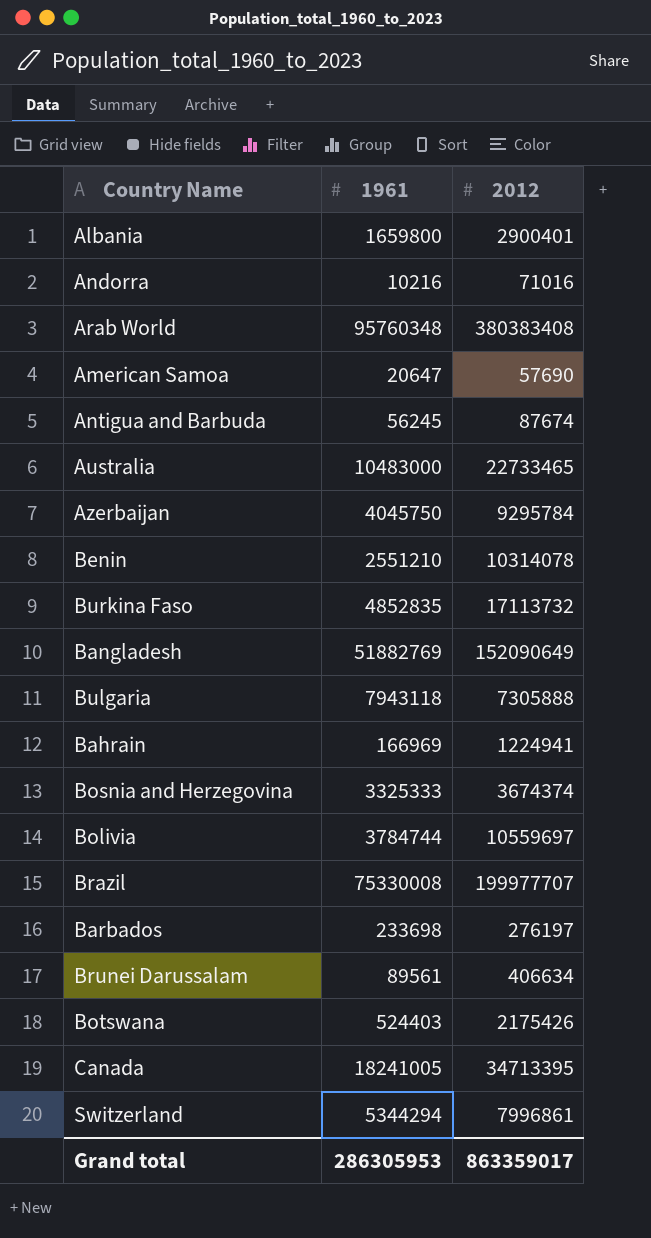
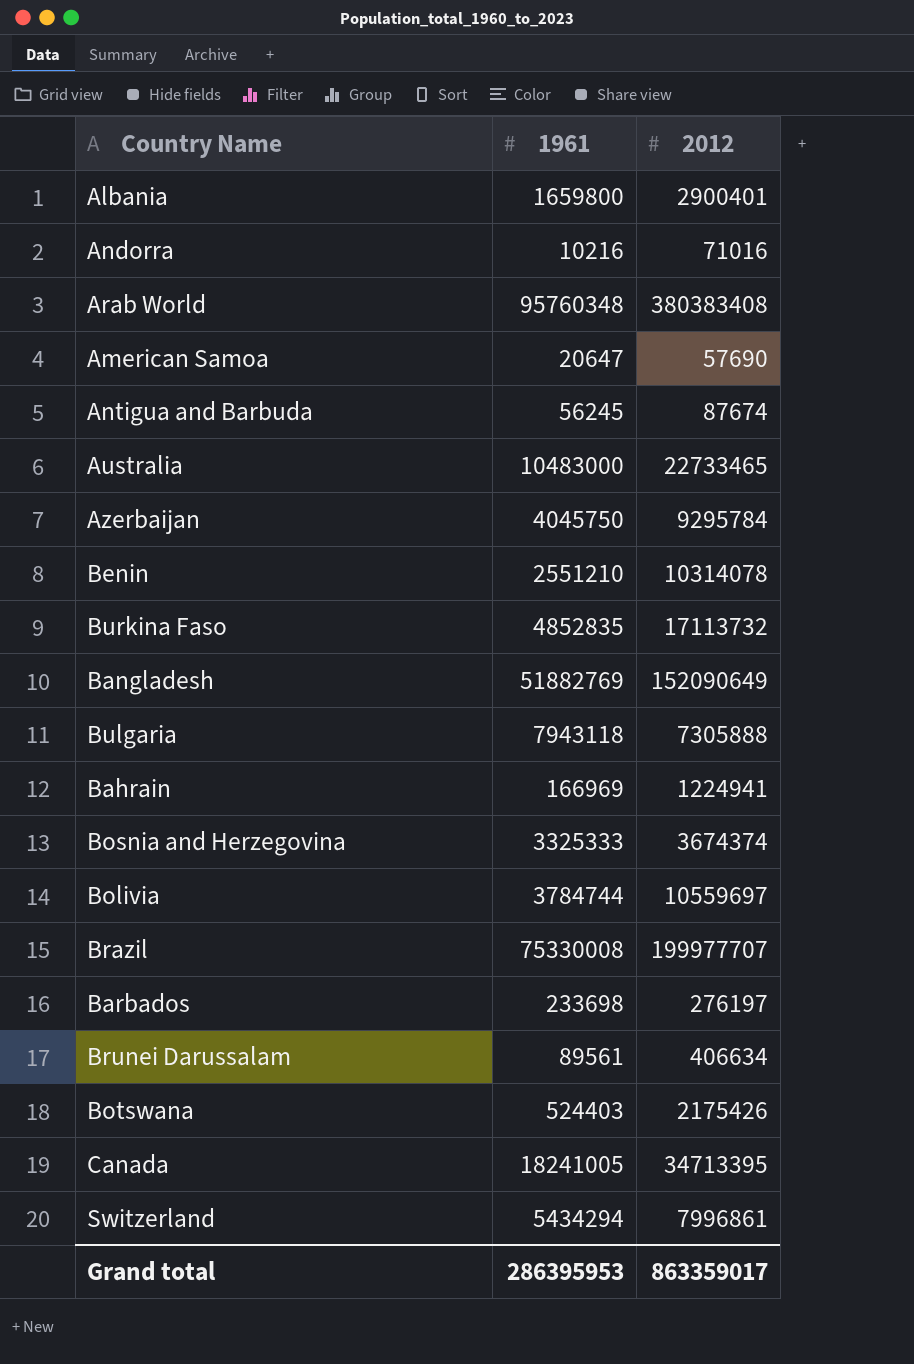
Switzerland | 1961: 5344294 -> 5434294
Grand total | 1961: 286305953 -> 286395953

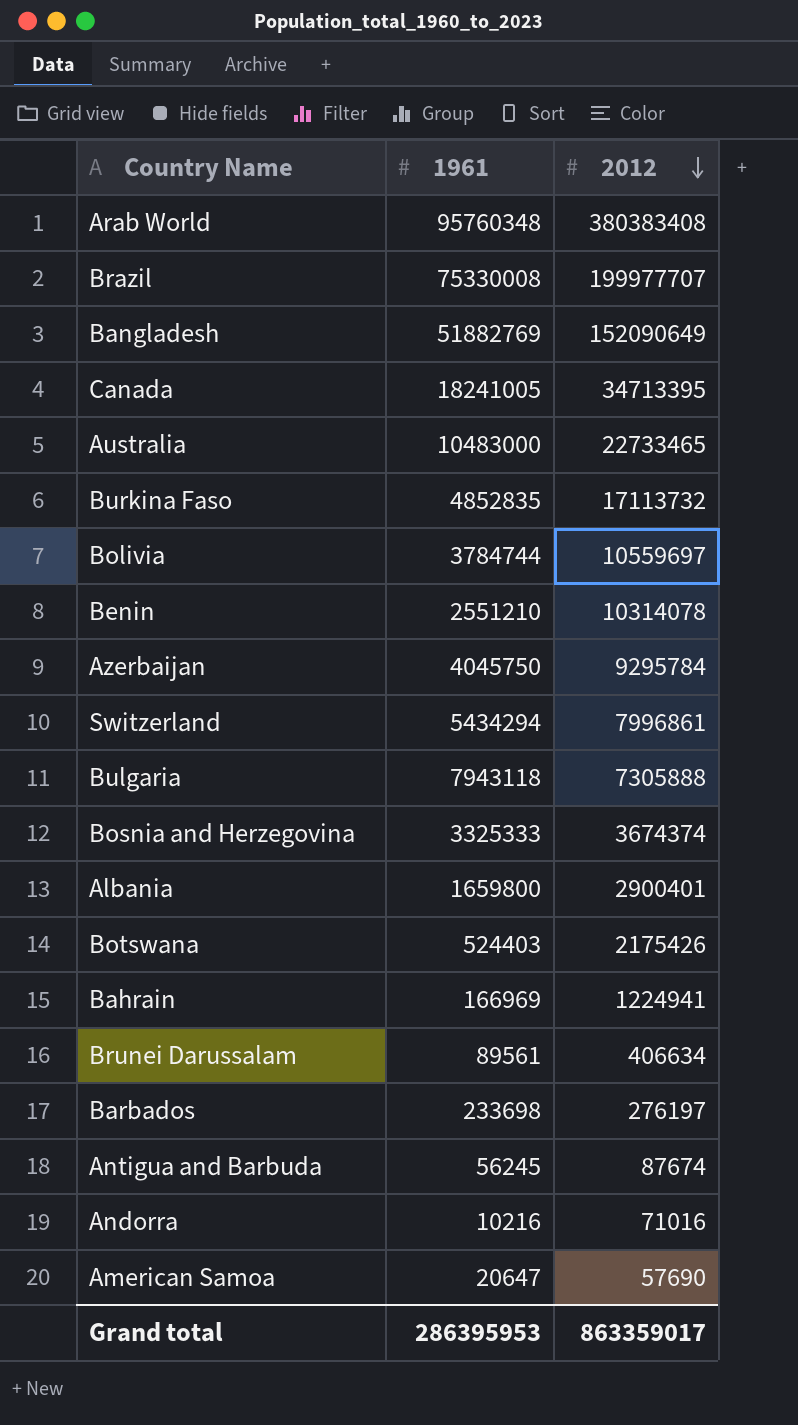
row order: none -> 2012 descending

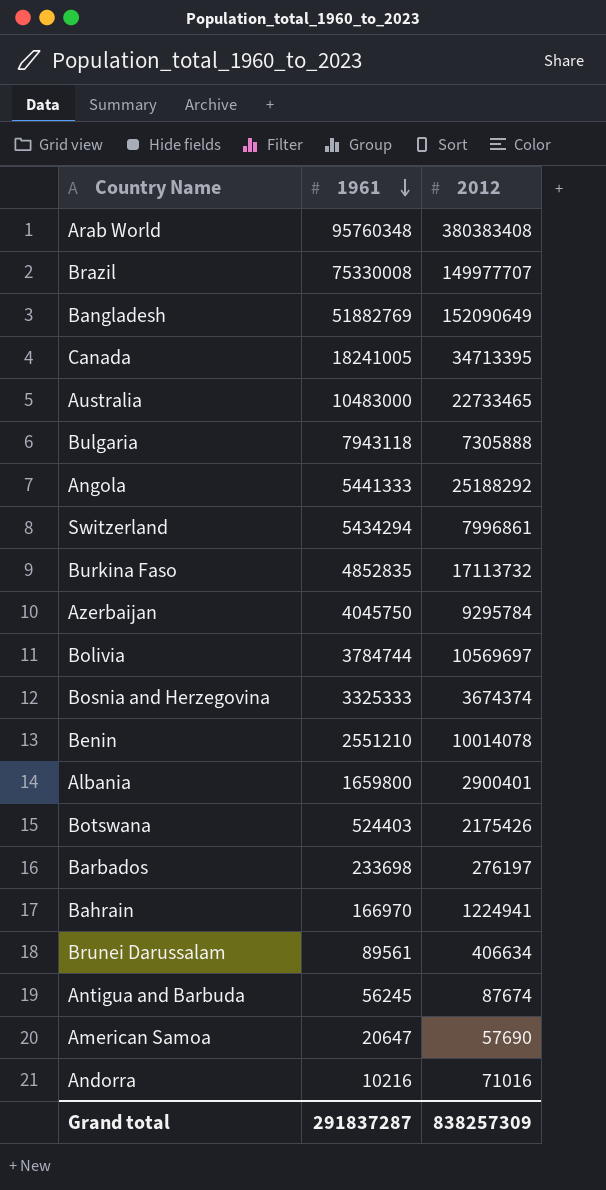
row order: 2012 descending -> 1961 descending
Brazil | 2012: 199977707 -> 149977707
row Angola: none -> 5441333 | 25188292
Bolivia | 2012: 10559697 -> 10569697
Benin | 2012: 10314078 -> 10014078
Bahrain | 1961: 166969 -> 166970
Grand total | 1961: 286395953 -> 291837287
Grand total | 2012: 863359017 -> 838257309

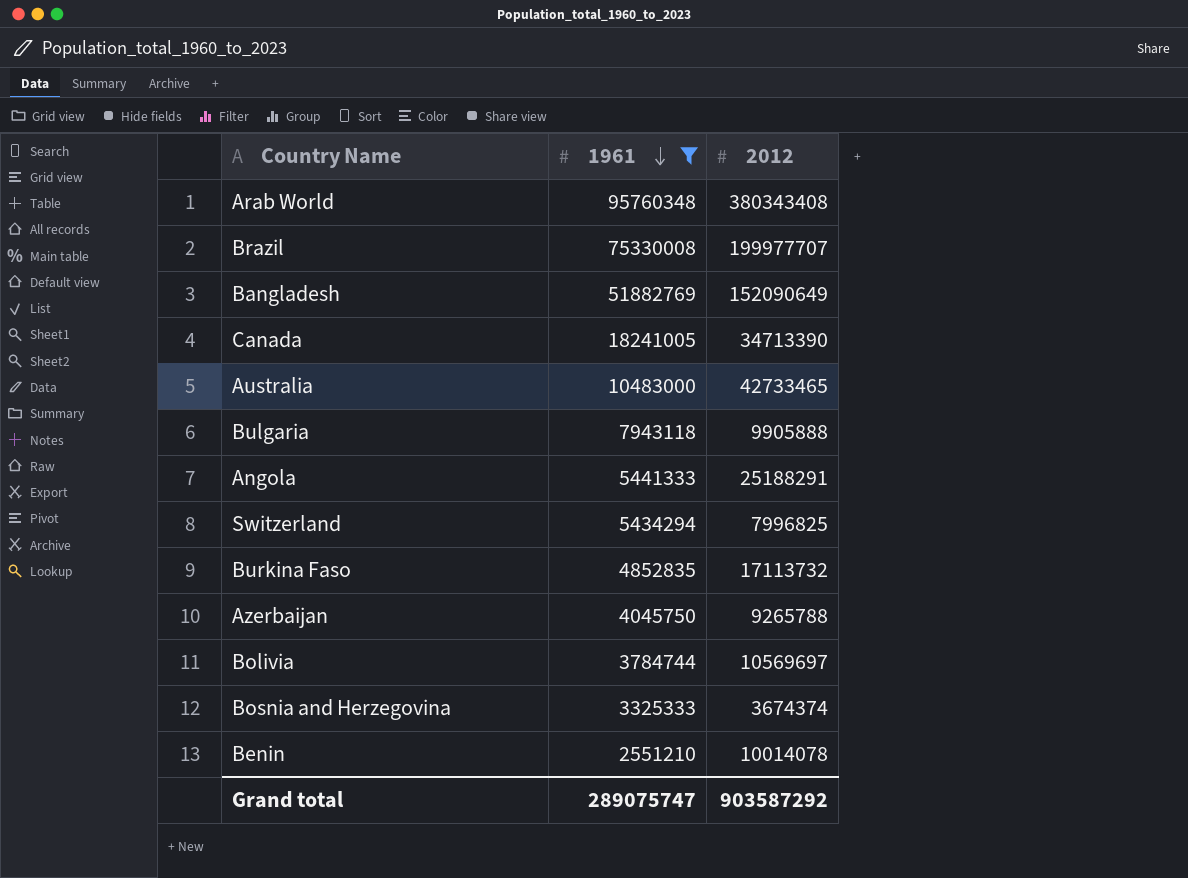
filter: none -> 1961 >= 2551210
Arab World | 2012: 380383408 -> 380343408
Brazil | 2012: 149977707 -> 199977707
Canada | 2012: 34713395 -> 34713390
Australia | 2012: 22733465 -> 42733465
Bulgaria | 2012: 7305888 -> 9905888
Angola | 2012: 25188292 -> 25188291
Switzerland | 2012: 7996861 -> 7996825
Azerbaijan | 2012: 9295784 -> 9265788
Grand total | 1961: 291837287 -> 289075747
Grand total | 2012: 838257309 -> 903587292

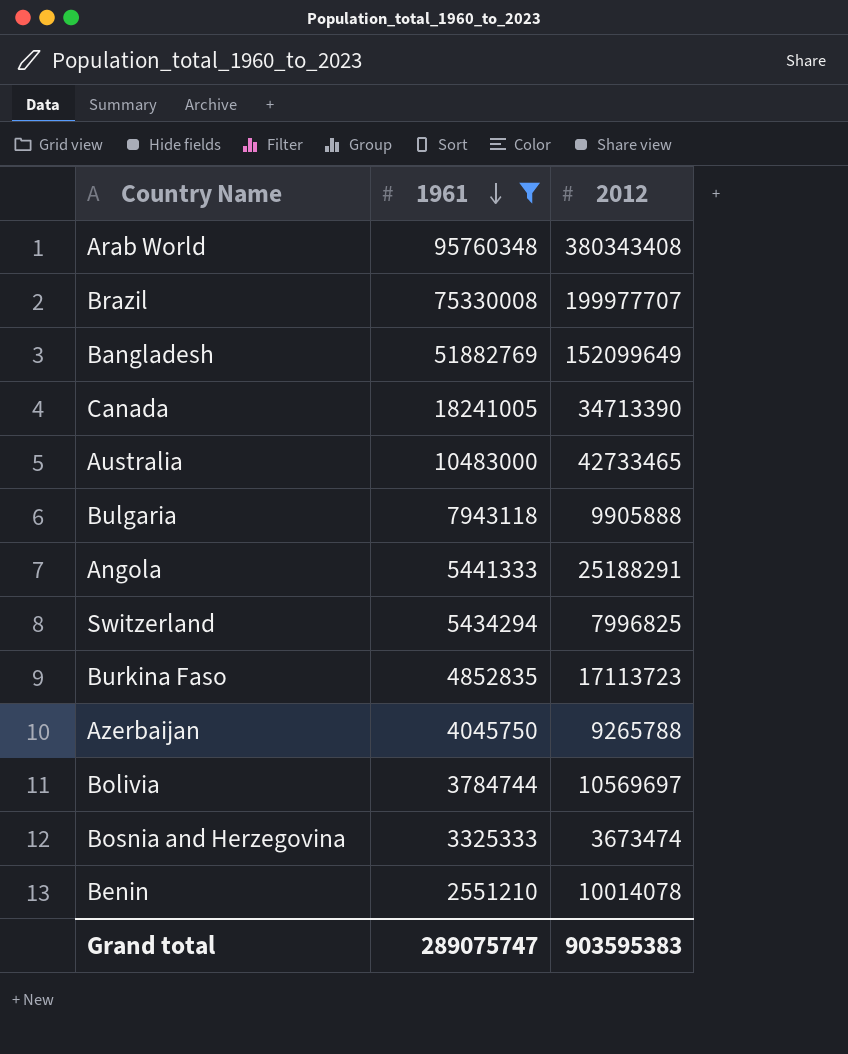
Bangladesh | 2012: 152090649 -> 152099649
Burkina Faso | 2012: 17113732 -> 17113723
Bosnia and Herzegovina | 2012: 3674374 -> 3673474
Grand total | 2012: 903587292 -> 903595383

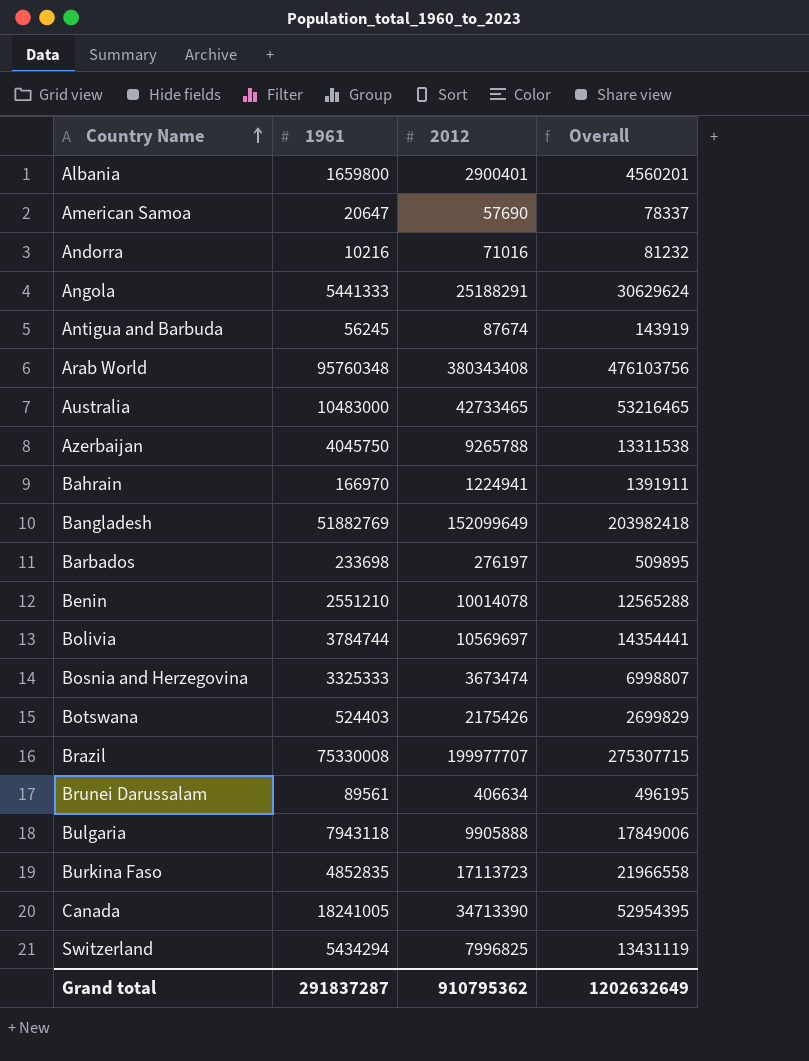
filter: 1961 >= 2551210 -> none
row order: 1961 descending -> Country Name ascending
column Overall | formula: none -> [1961] + [2012]
Grand total | 1961: 289075747 -> 291837287
Grand total | 2012: 903595383 -> 910795362

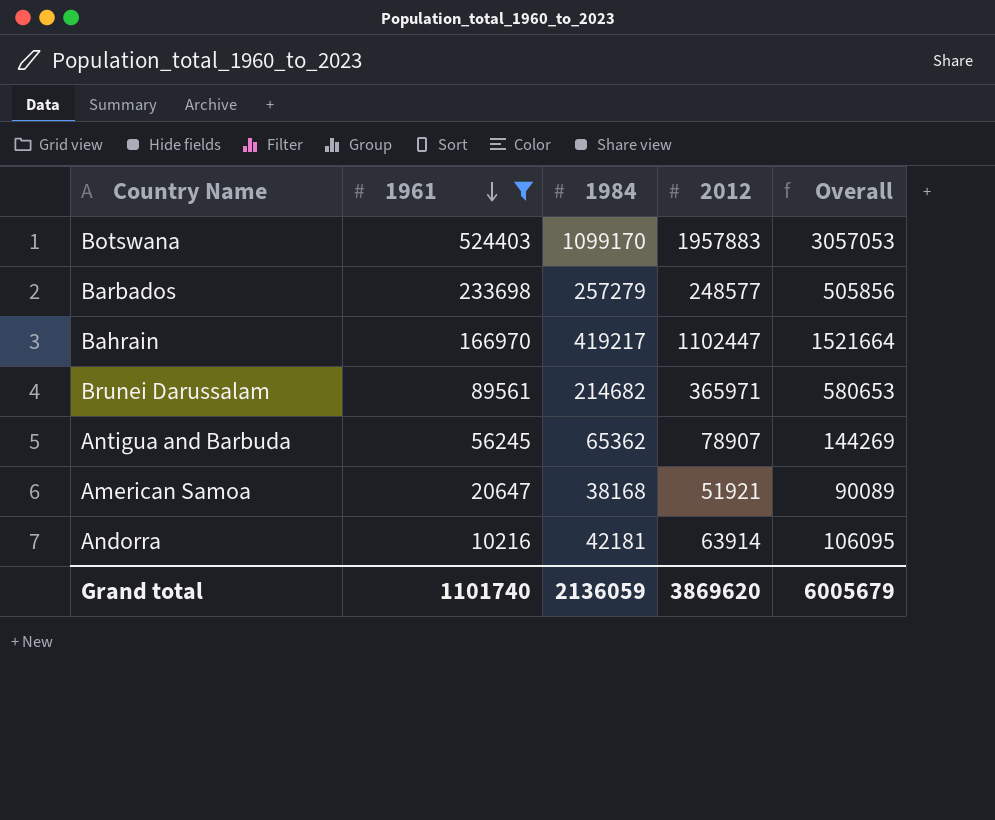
filter: none -> 1961 <= 524403
row order: Country Name ascending -> 1961 descending
column 1984 | position: none -> 3
column Overall | formula: [1961] + [2012] -> [1984] + [2012]
Botswana | 2012: 2175426 -> 1957883
Barbados | 2012: 276197 -> 248577
Bahrain | 2012: 1224941 -> 1102447
Brunei Darussalam | 2012: 406634 -> 365971
Antigua and Barbuda | 2012: 87674 -> 78907
American Samoa | 2012: 57690 -> 51921
Andorra | 2012: 71016 -> 63914
Grand total | 1961: 291837287 -> 1101740
Grand total | 2012: 910795362 -> 3869620
Grand total | Overall: 1202632649 -> 6005679

